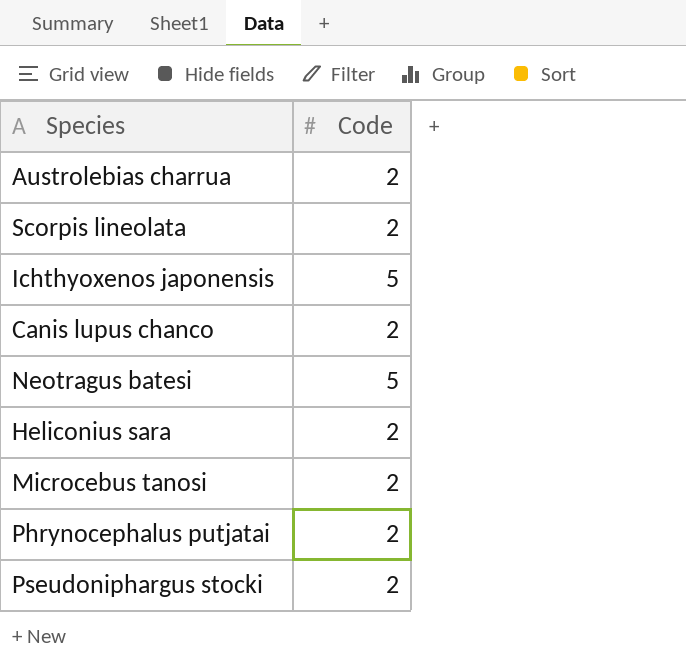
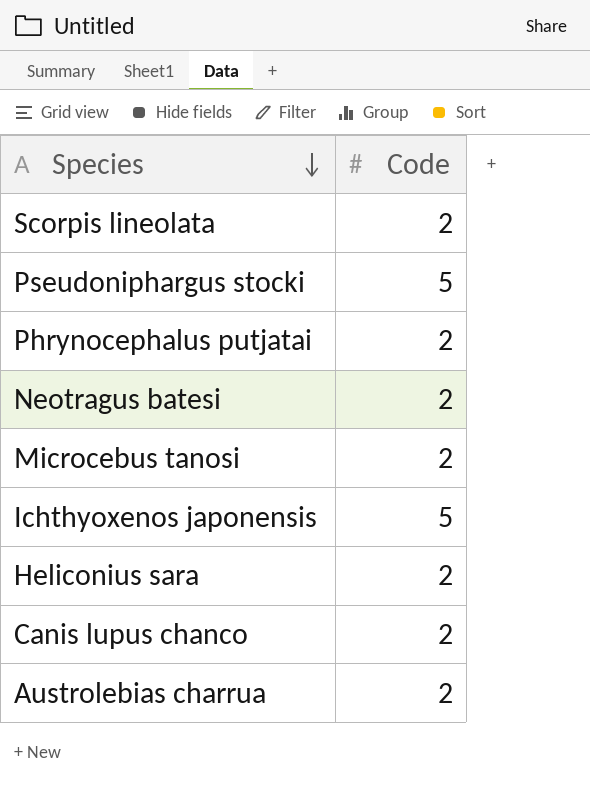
row order: none -> Species descending
Pseudoniphargus stocki | Code: 2 -> 5
Neotragus batesi | Code: 5 -> 2

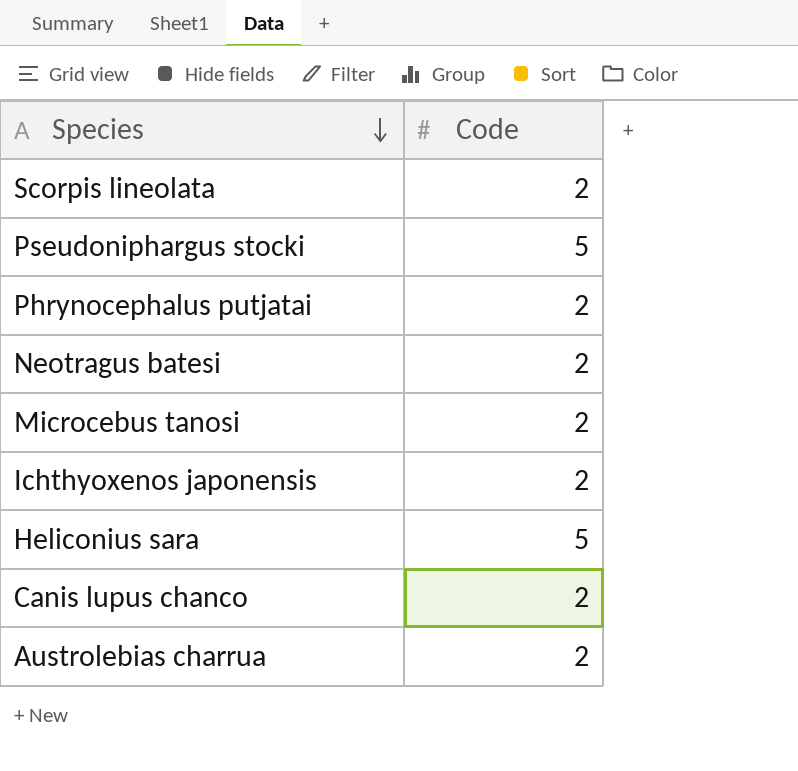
Ichthyoxenos japonensis | Code: 5 -> 2
Heliconius sara | Code: 2 -> 5

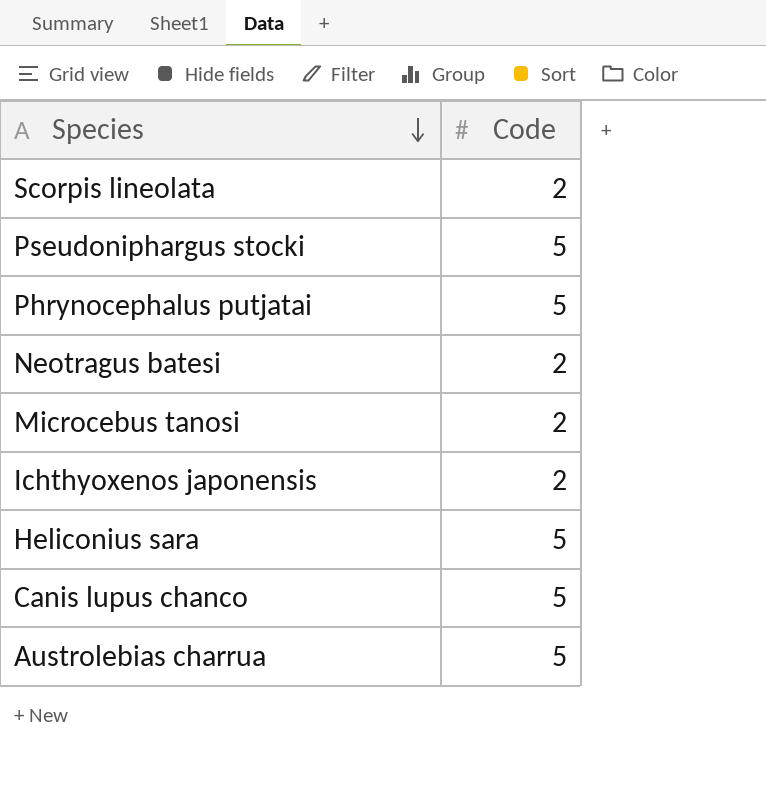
Phrynocephalus putjatai | Code: 2 -> 5
Canis lupus chanco | Code: 2 -> 5
Austrolebias charrua | Code: 2 -> 5

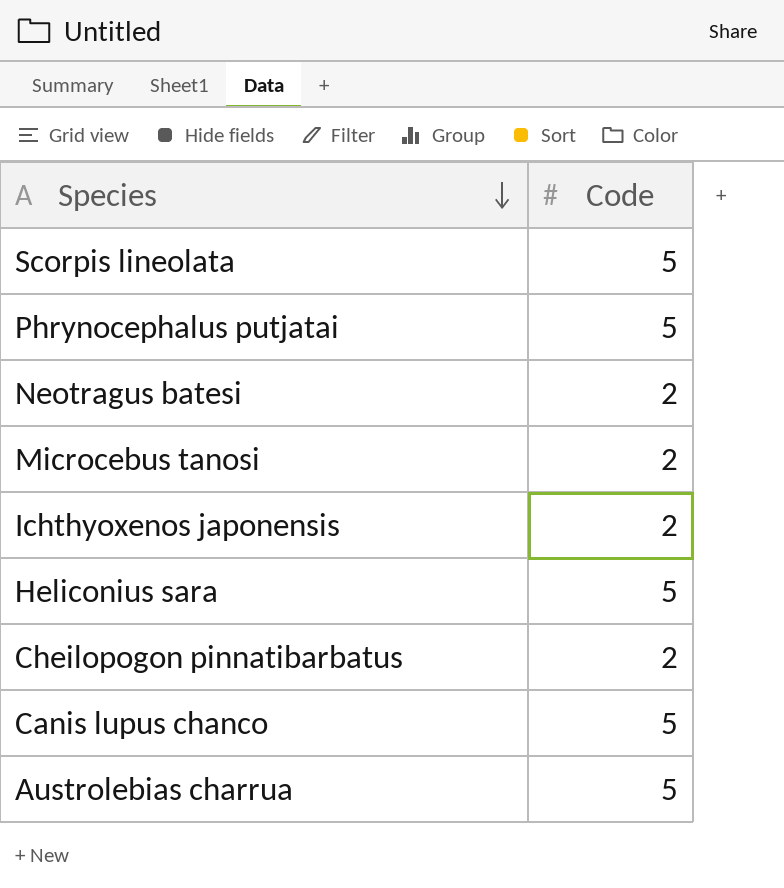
row Pseudoniphargus stocki: 5 -> none
Scorpis lineolata | Code: 2 -> 5
row Cheilopogon pinnatibarbatus: none -> 2

